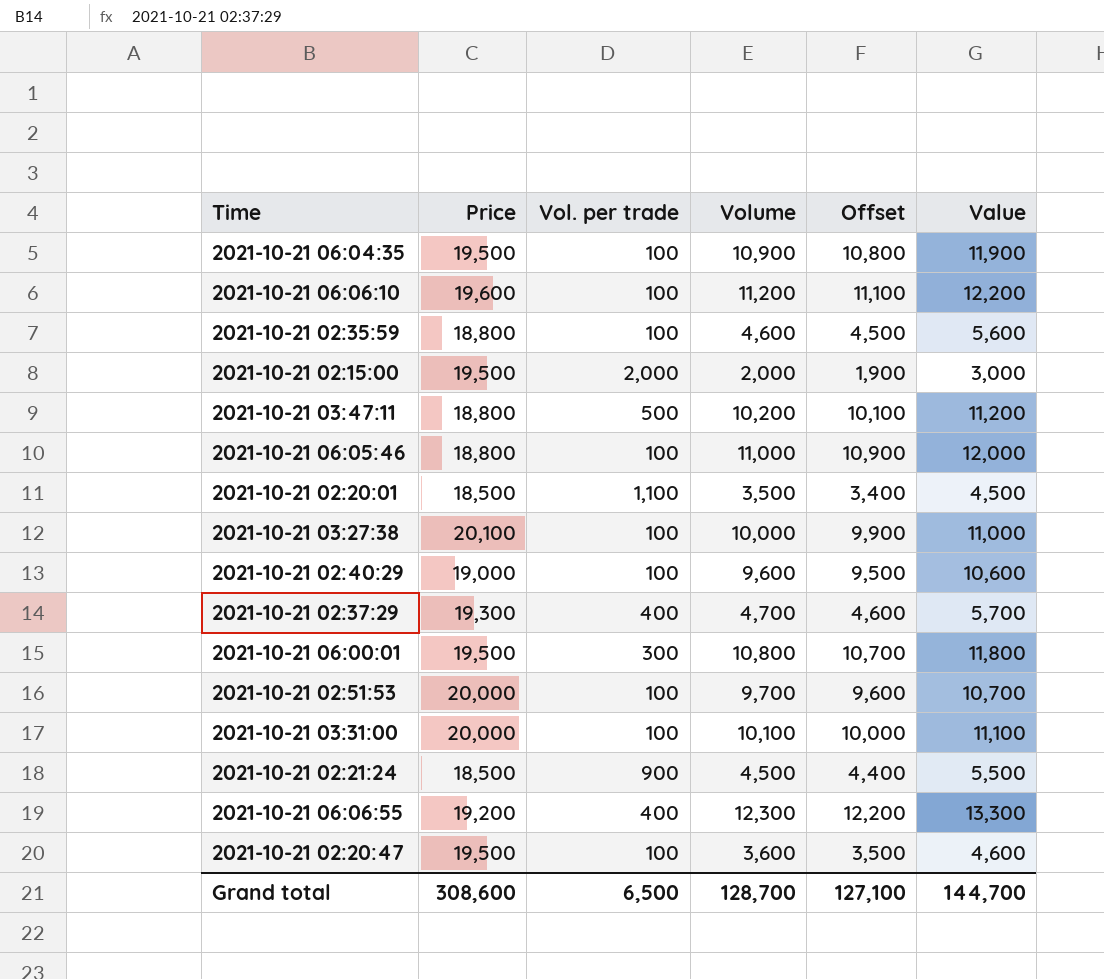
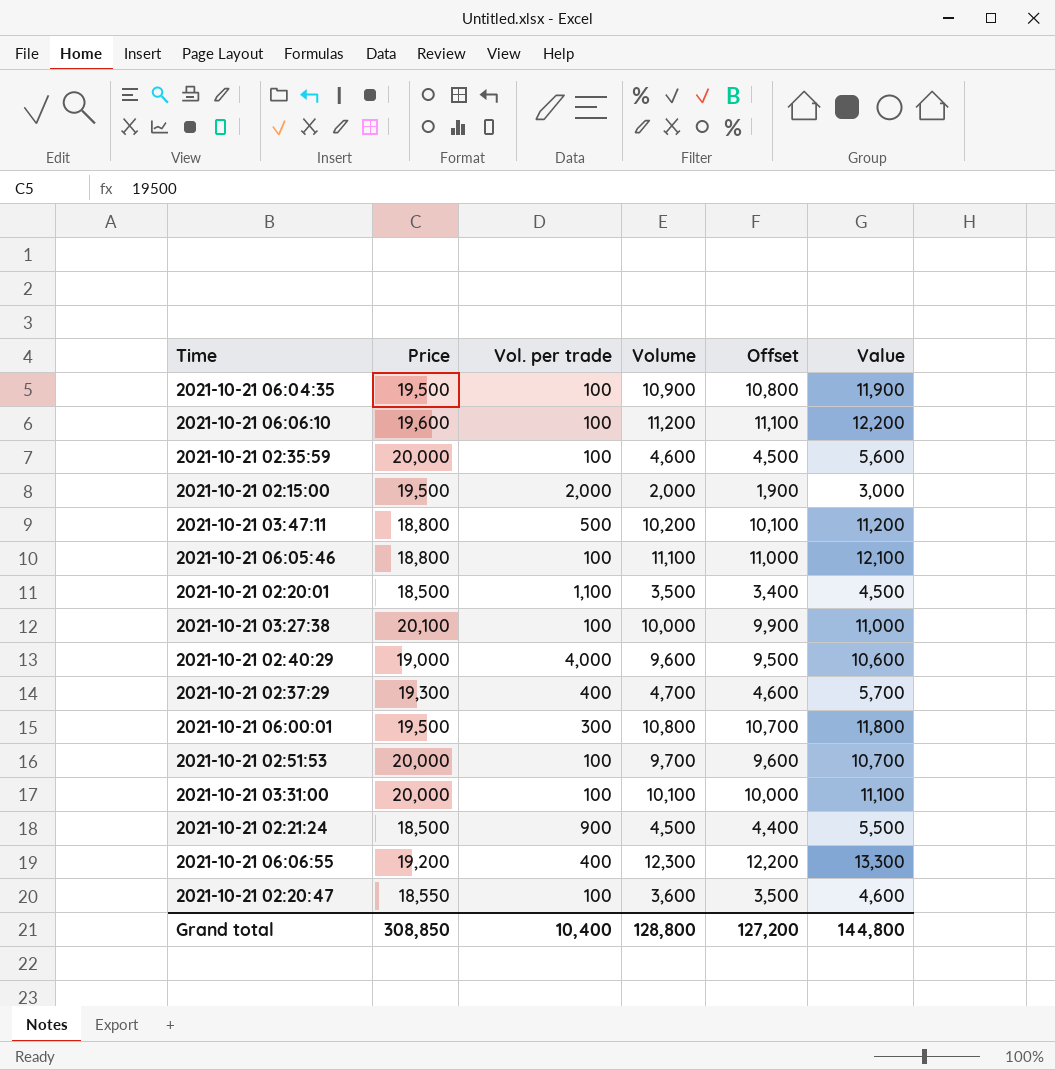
2021-10-21 02:35:59 | Price: 18,800 -> 20,000
2021-10-21 06:05:46 | Volume: 11,000 -> 11,100
2021-10-21 06:05:46 | Offset: 10,900 -> 11,000
2021-10-21 06:05:46 | Value: 12,000 -> 12,100
2021-10-21 02:40:29 | Vol. per trade: 100 -> 4,000
2021-10-21 02:20:47 | Price: 19,500 -> 18,550
Grand total | Price: 308,600 -> 308,850
Grand total | Vol. per trade: 6,500 -> 10,400
Grand total | Volume: 128,700 -> 128,800
Grand total | Offset: 127,100 -> 127,200
Grand total | Value: 144,700 -> 144,800

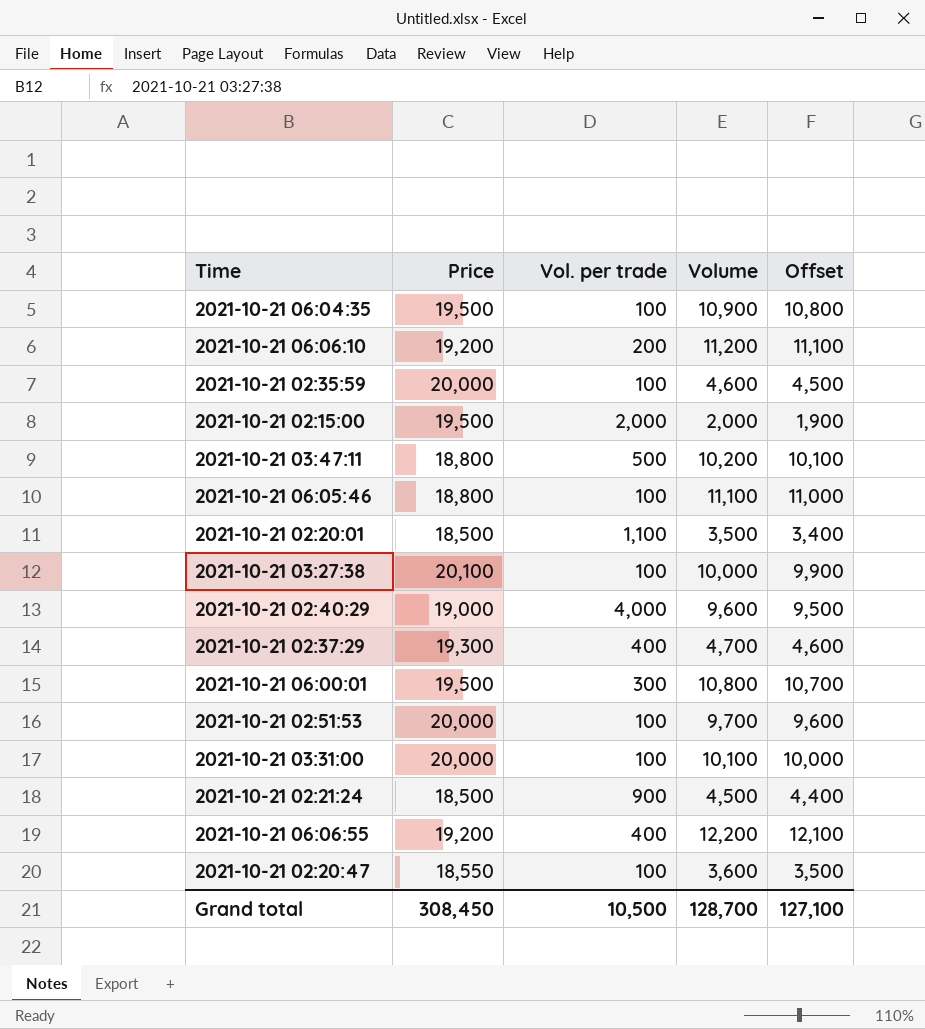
column Value | formula: [Volume] + 1000 -> none
2021-10-21 06:06:10 | Price: 19,600 -> 19,200
2021-10-21 06:06:10 | Vol. per trade: 100 -> 200
2021-10-21 06:06:55 | Volume: 12,300 -> 12,200
2021-10-21 06:06:55 | Offset: 12,200 -> 12,100
Grand total | Price: 308,850 -> 308,450
Grand total | Vol. per trade: 10,400 -> 10,500
Grand total | Volume: 128,800 -> 128,700
Grand total | Offset: 127,200 -> 127,100

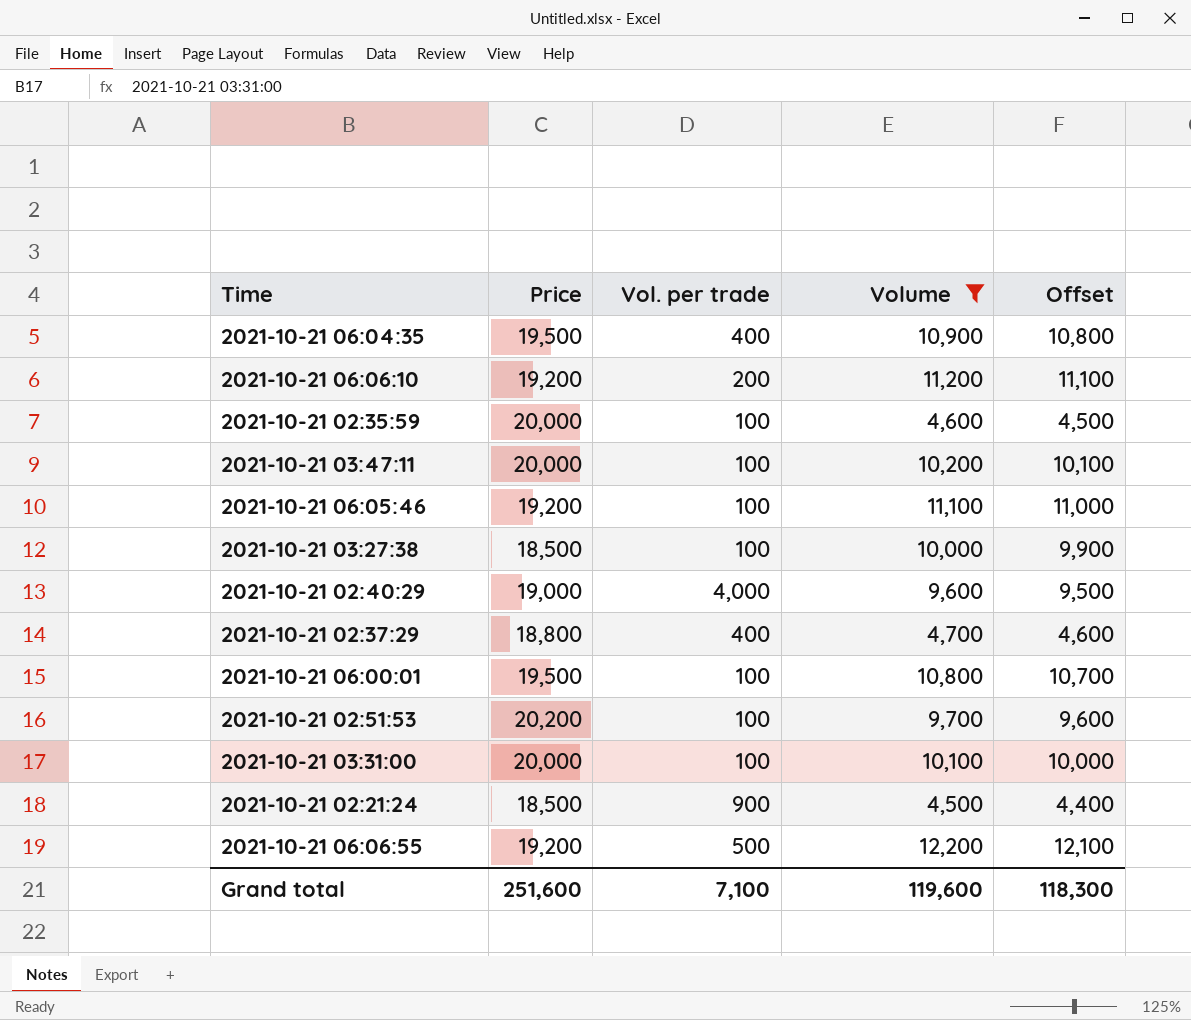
filter: none -> Volume >= 4,500
2021-10-21 06:04:35 | Vol. per trade: 100 -> 400
2021-10-21 03:47:11 | Price: 18,800 -> 20,000
2021-10-21 03:47:11 | Vol. per trade: 500 -> 100
2021-10-21 06:05:46 | Price: 18,800 -> 19,200
2021-10-21 03:27:38 | Price: 20,100 -> 18,500
2021-10-21 02:37:29 | Price: 19,300 -> 18,800
2021-10-21 06:00:01 | Vol. per trade: 300 -> 100
2021-10-21 02:51:53 | Price: 20,000 -> 20,200
2021-10-21 06:06:55 | Vol. per trade: 400 -> 500
Grand total | Price: 308,450 -> 251,600
Grand total | Vol. per trade: 10,500 -> 7,100
Grand total | Volume: 128,700 -> 119,600
Grand total | Offset: 127,100 -> 118,300

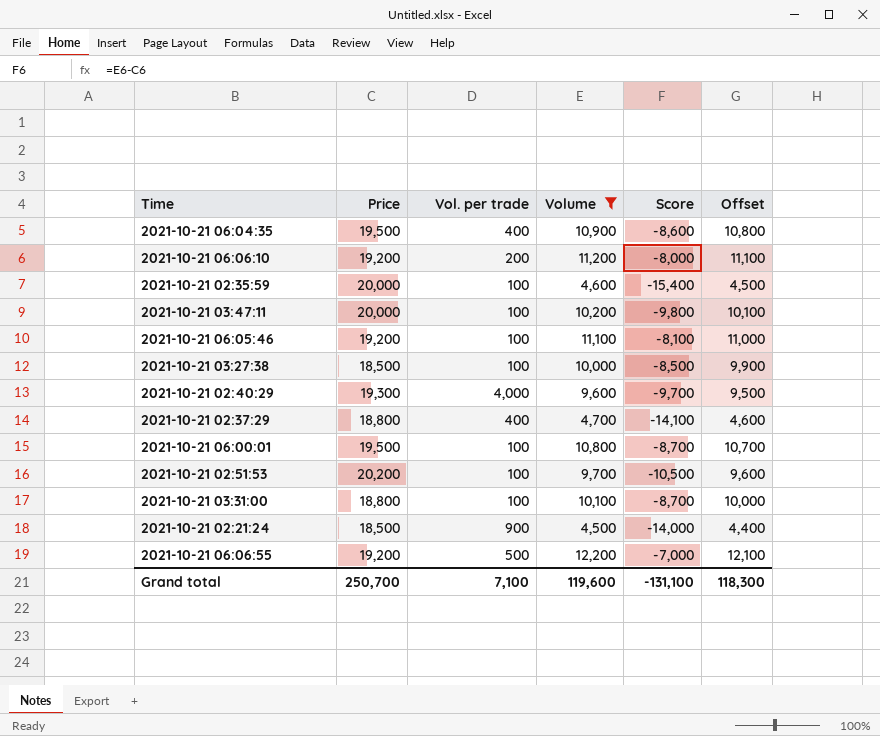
column Score | formula: none -> [Volume] - [Price]
2021-10-21 02:40:29 | Price: 19,000 -> 19,300
2021-10-21 03:31:00 | Price: 20,000 -> 18,800
Grand total | Price: 251,600 -> 250,700

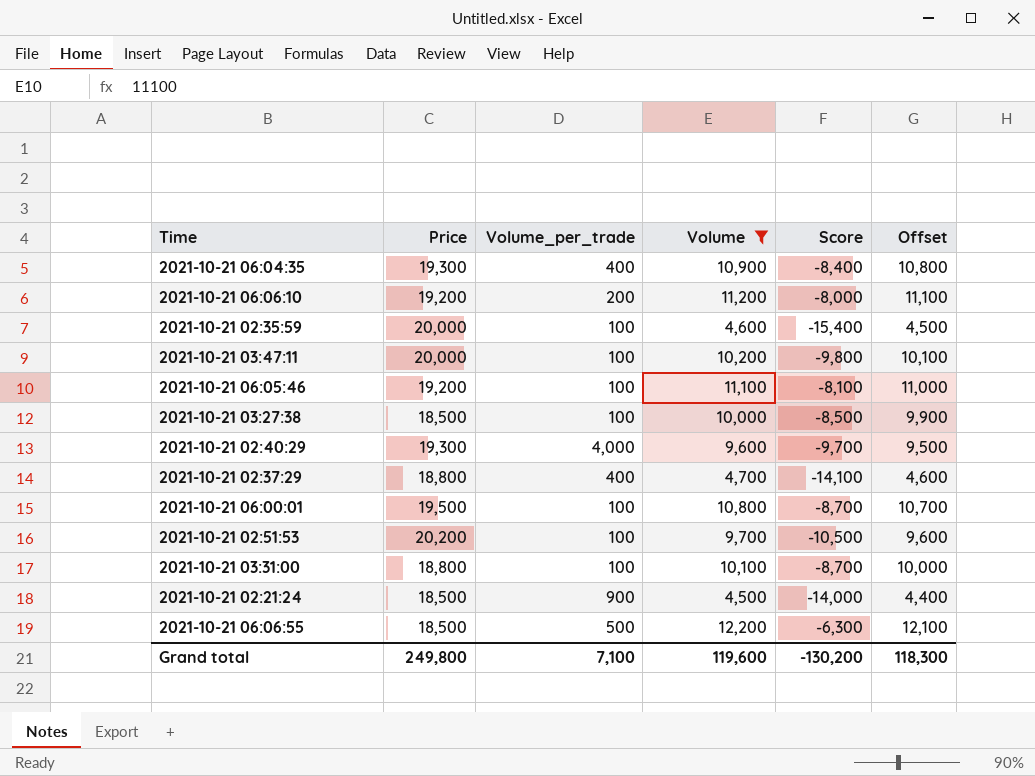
column name: Vol. per trade -> Volume_per_trade
2021-10-21 06:04:35 | Price: 19,500 -> 19,300
2021-10-21 06:04:35 | Score: -8,600 -> -8,400
2021-10-21 06:06:55 | Price: 19,200 -> 18,500
2021-10-21 06:06:55 | Score: -7,000 -> -6,300
Grand total | Price: 250,700 -> 249,800
Grand total | Score: -131,100 -> -130,200

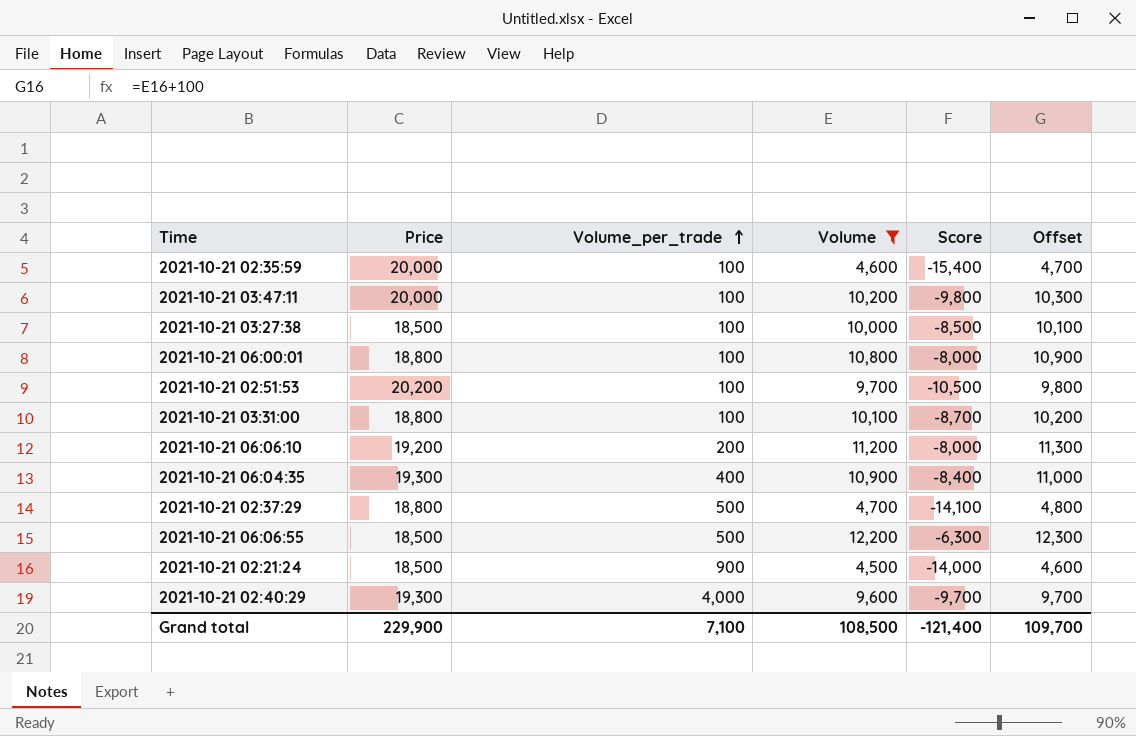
row order: none -> Volume_per_trade ascending
column Offset | formula: [Volume] - 100 -> [Volume] + 100
row 2021-10-21 06:05:46: 19,200 | 100 | 11,100 | -8,100 | 11,000 -> none
2021-10-21 06:00:01 | Price: 19,500 -> 18,800
2021-10-21 06:00:01 | Score: -8,700 -> -8,000
2021-10-21 02:37:29 | Volume_per_trade: 400 -> 500
Grand total | Price: 249,800 -> 229,900
Grand total | Volume: 119,600 -> 108,500
Grand total | Score: -130,200 -> -121,400
Grand total | Offset: 118,300 -> 109,700

